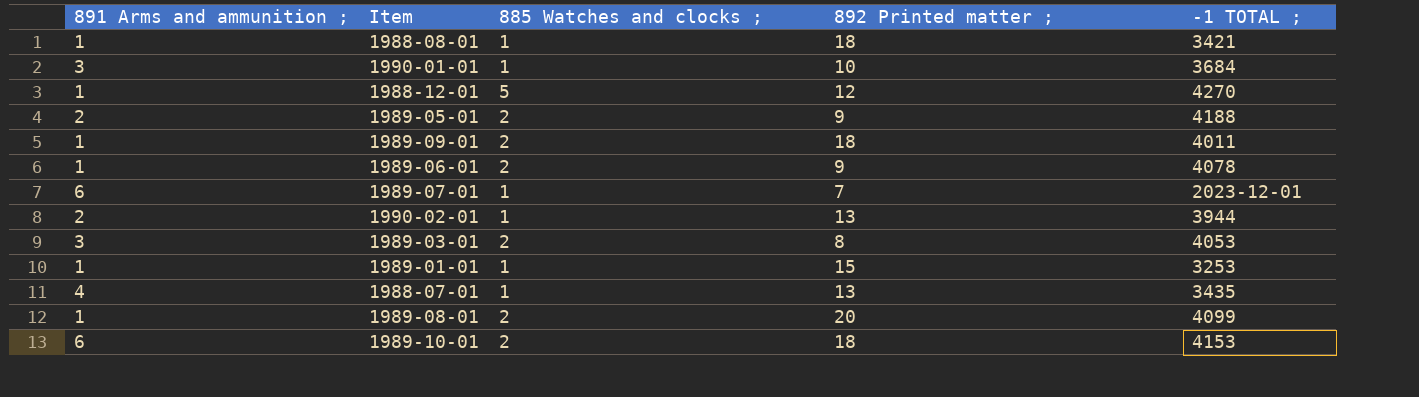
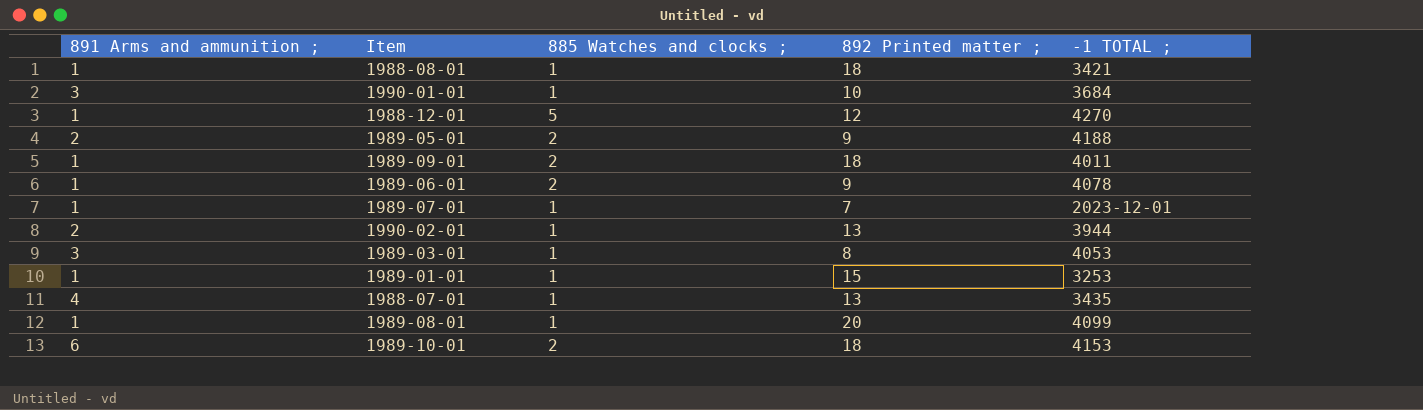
1989-07-01 | 891 Arms and ammunition ;: 6 -> 1
1989-03-01 | 885 Watches and clocks ;: 2 -> 1
1989-08-01 | 885 Watches and clocks ;: 2 -> 1

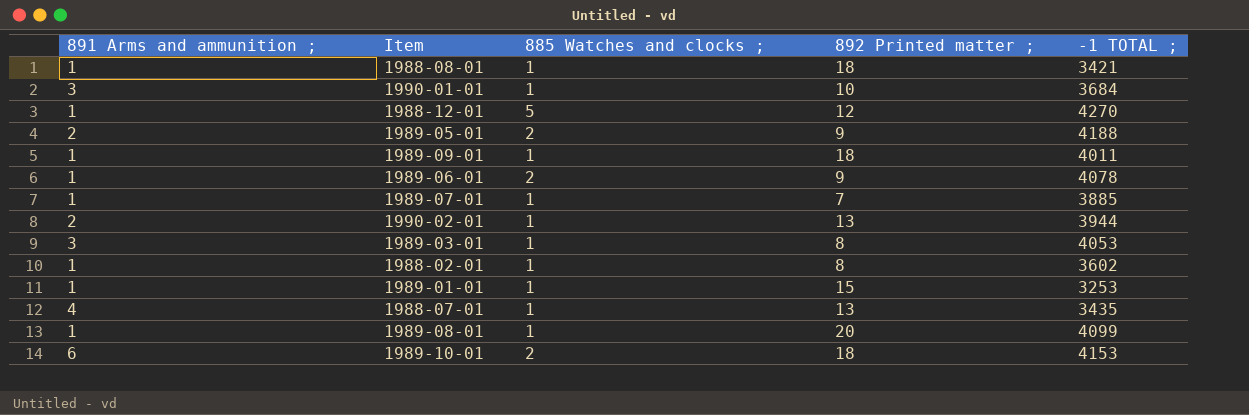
1989-09-01 | 885 Watches and clocks ;: 2 -> 1
1989-07-01 | -1 TOTAL ;: 2023-12-01 -> 3885
row 1988-02-01: none -> 1 | 1 | 8 | 3602

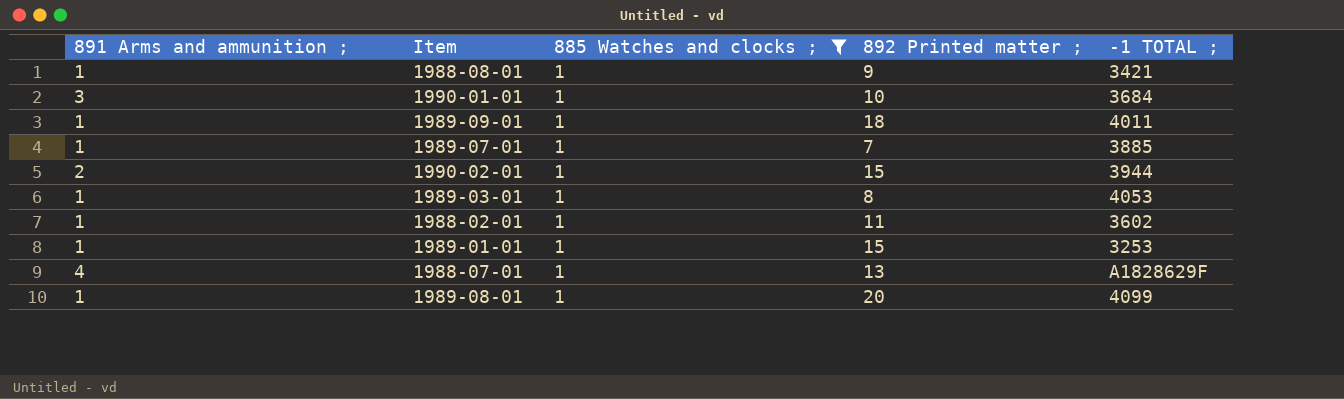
filter: none -> 885 Watches and clocks ; = 1
1988-08-01 | 892 Printed matter ;: 18 -> 9
1990-02-01 | 892 Printed matter ;: 13 -> 15
1989-03-01 | 891 Arms and ammunition ;: 3 -> 1
1988-02-01 | 892 Printed matter ;: 8 -> 11
1988-07-01 | -1 TOTAL ;: 3435 -> A1828629F

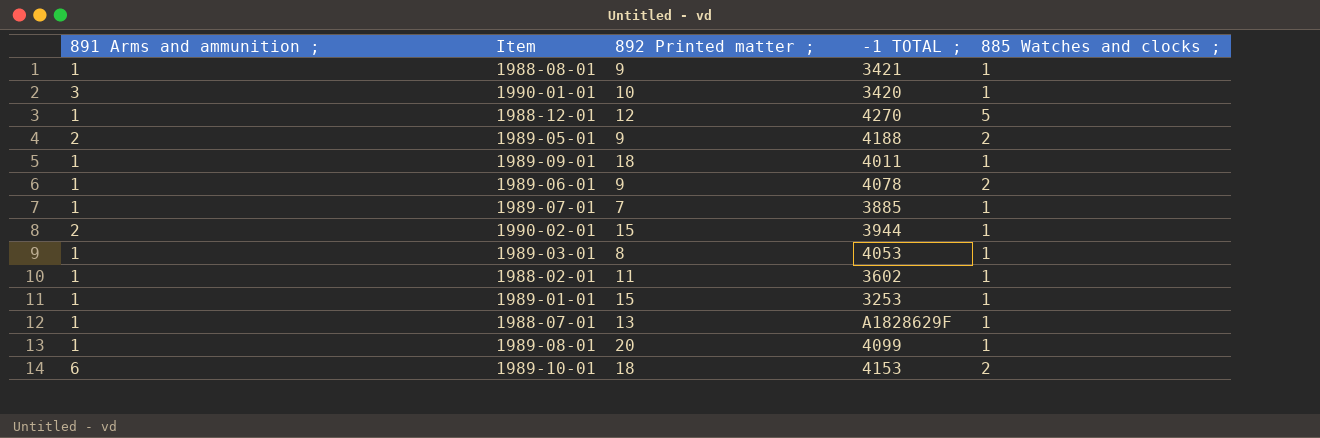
filter: 885 Watches and clocks ; = 1 -> none
column 885 Watches and clocks ; | position: 3 -> 5
1990-01-01 | -1 TOTAL ;: 3684 -> 3420
1988-07-01 | 891 Arms and ammunition ;: 4 -> 1

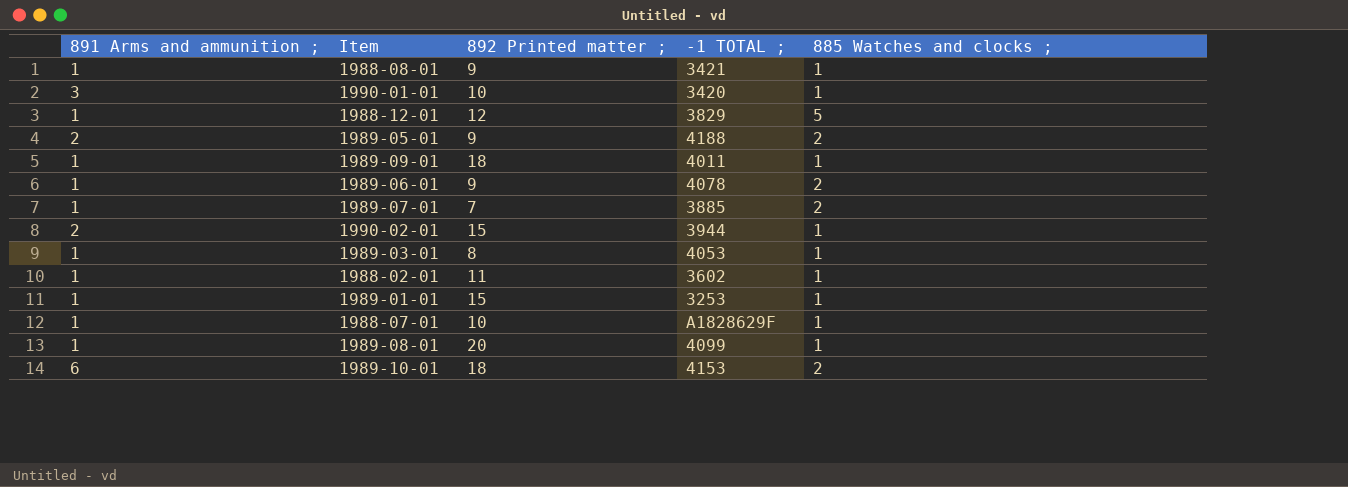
1988-12-01 | -1 TOTAL ;: 4270 -> 3829
1989-07-01 | 885 Watches and clocks ;: 1 -> 2
1988-07-01 | 892 Printed matter ;: 13 -> 10

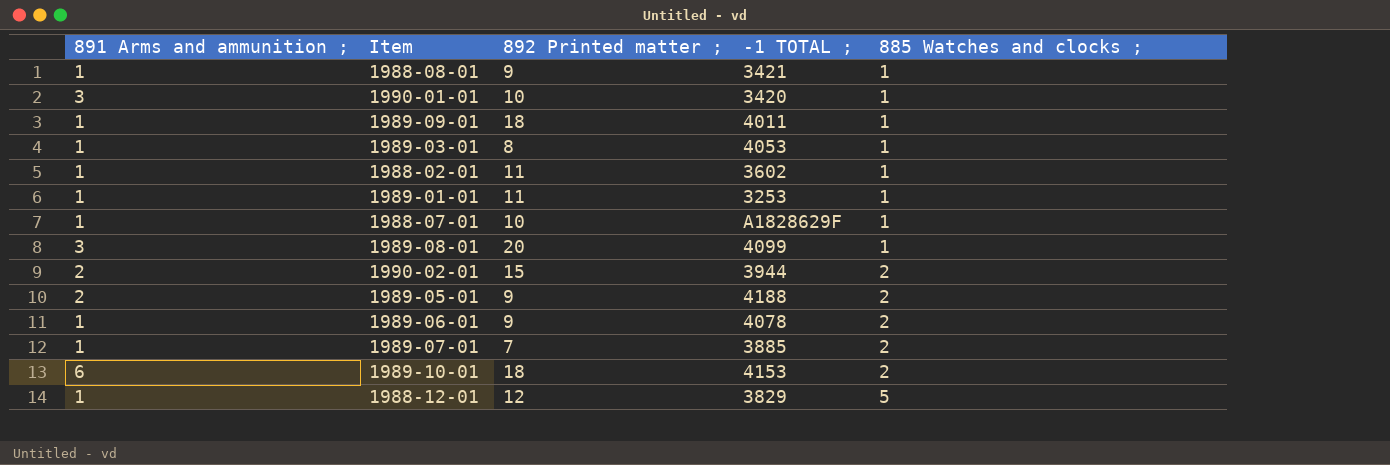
row order: none -> 885 Watches and clocks ; ascending
1989-01-01 | 892 Printed matter ;: 15 -> 11
1989-08-01 | 891 Arms and ammunition ;: 1 -> 3
1990-02-01 | 885 Watches and clocks ;: 1 -> 2

